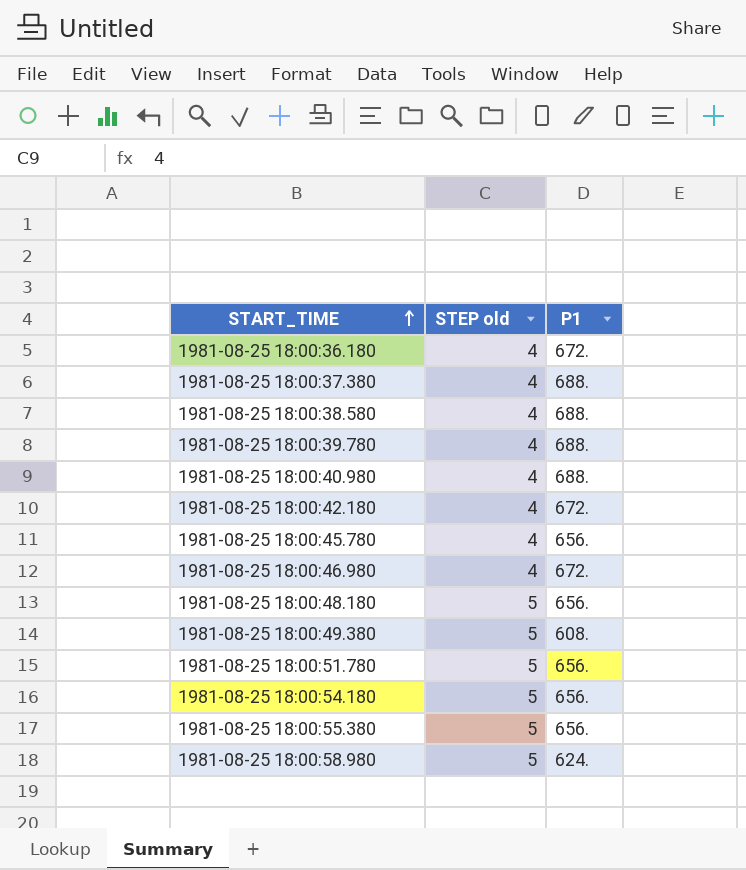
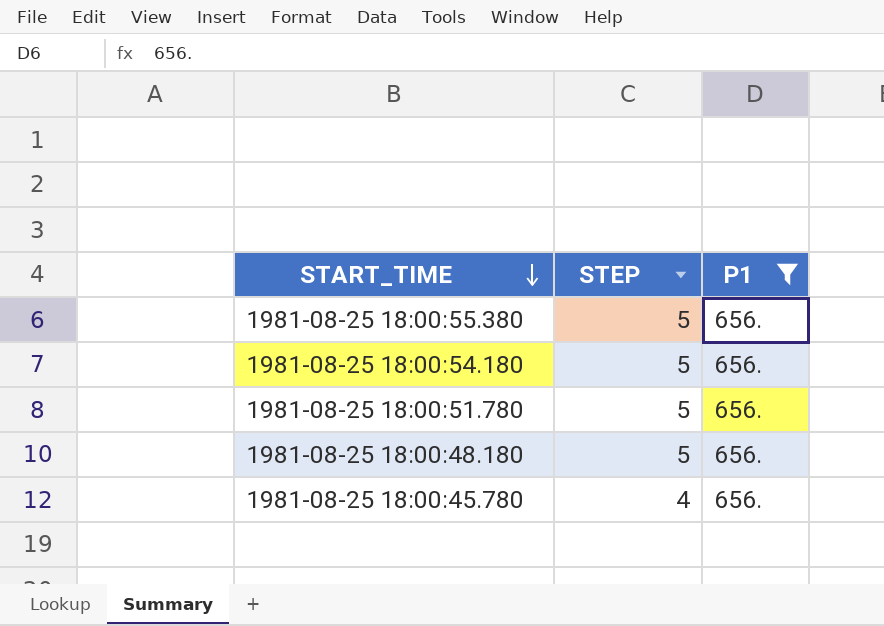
filter: none -> P1 = 656.
row order: START_TIME ascending -> START_TIME descending
column name: STEP old -> STEP

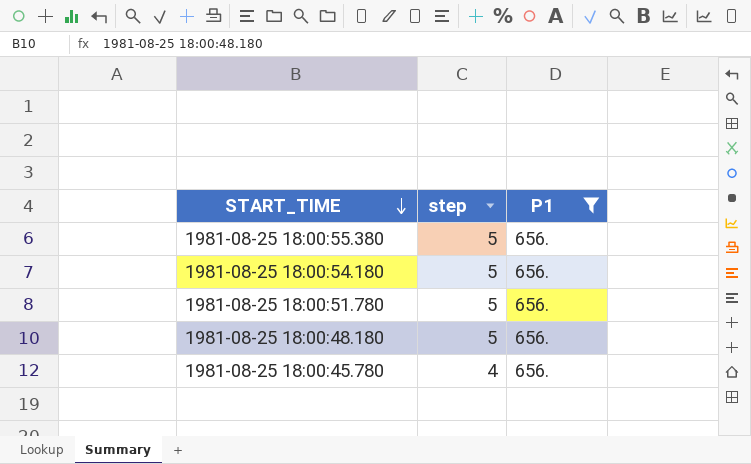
column name: STEP -> step

